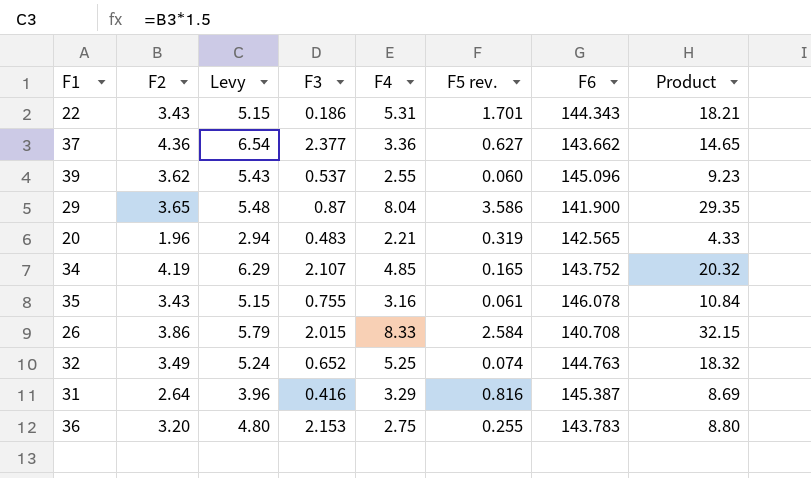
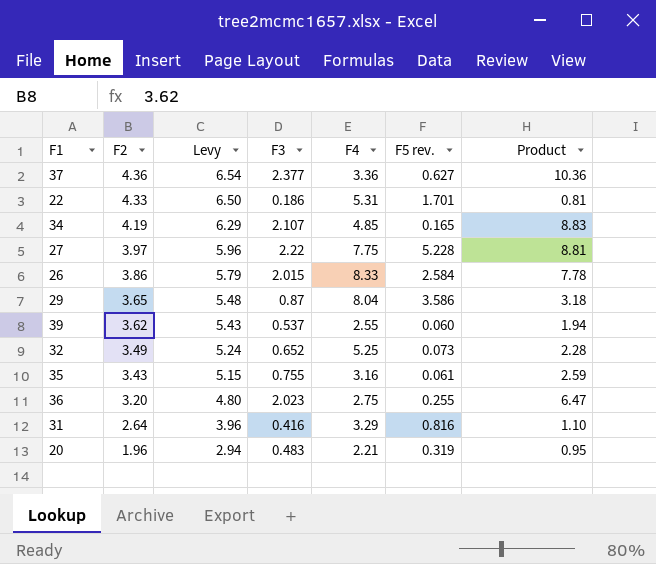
row order: none -> F2 descending
column F6 | position: 7 -> none
column Product | formula: [F2] * [F4] -> [F2] * [F3]
22 | F2: 3.43 -> 4.33
22 | Levy: 5.15 -> 6.50
row 27: none -> 3.97 | 5.96 | 2.22 | 7.75 | 5.228 | 8.81
32 | F5 rev.: 0.074 -> 0.073
36 | F3: 2.153 -> 2.023

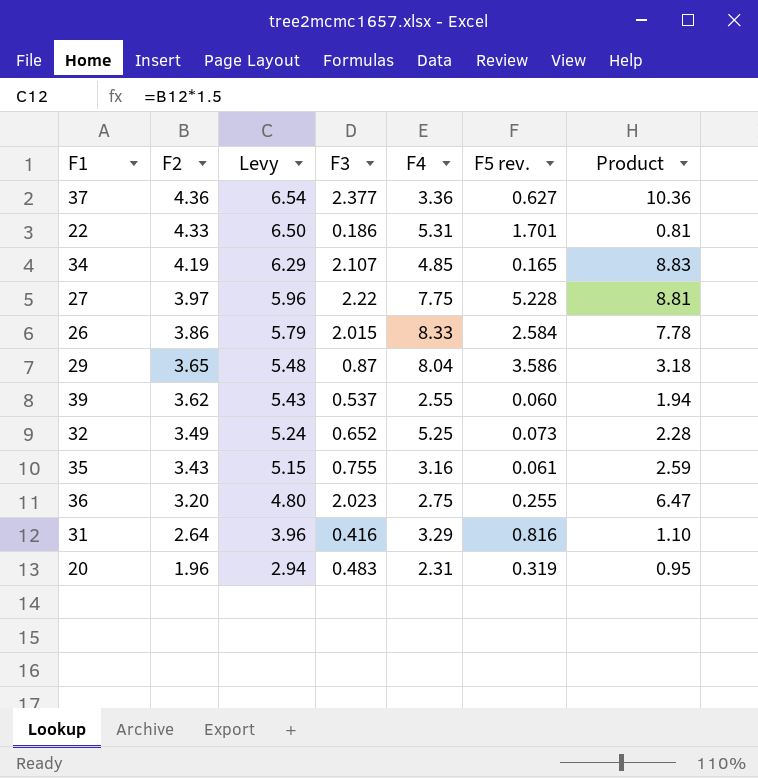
20 | F4: 2.21 -> 2.31

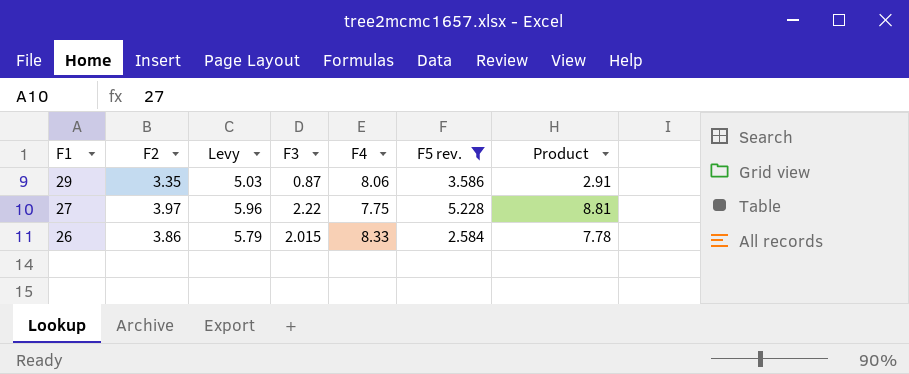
filter: none -> F5 rev. >= 2.584
row order: F2 descending -> F1 descending
29 | F2: 3.65 -> 3.35
29 | Levy: 5.48 -> 5.03
29 | F4: 8.04 -> 8.06
29 | Product: 3.18 -> 2.91

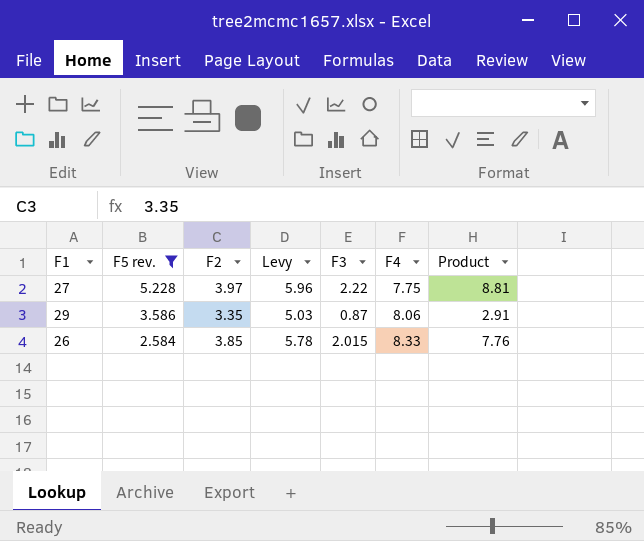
row order: F1 descending -> F5 rev. descending
column F5 rev. | position: 6 -> 2
26 | F2: 3.86 -> 3.85
26 | Levy: 5.79 -> 5.78
26 | Product: 7.78 -> 7.76

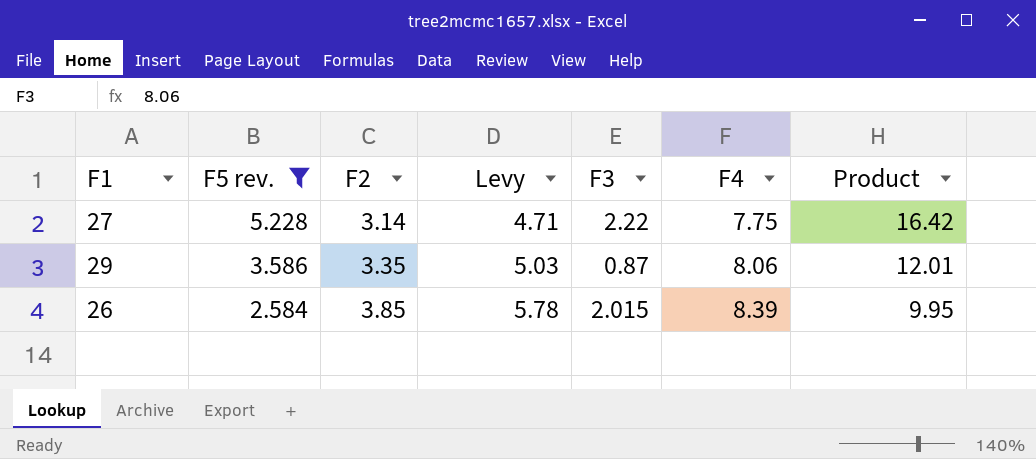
column Product | formula: [F2] * [F3] -> [F5 rev.] * [F2]
27 | F2: 3.97 -> 3.14
27 | Levy: 5.96 -> 4.71
26 | F4: 8.33 -> 8.39

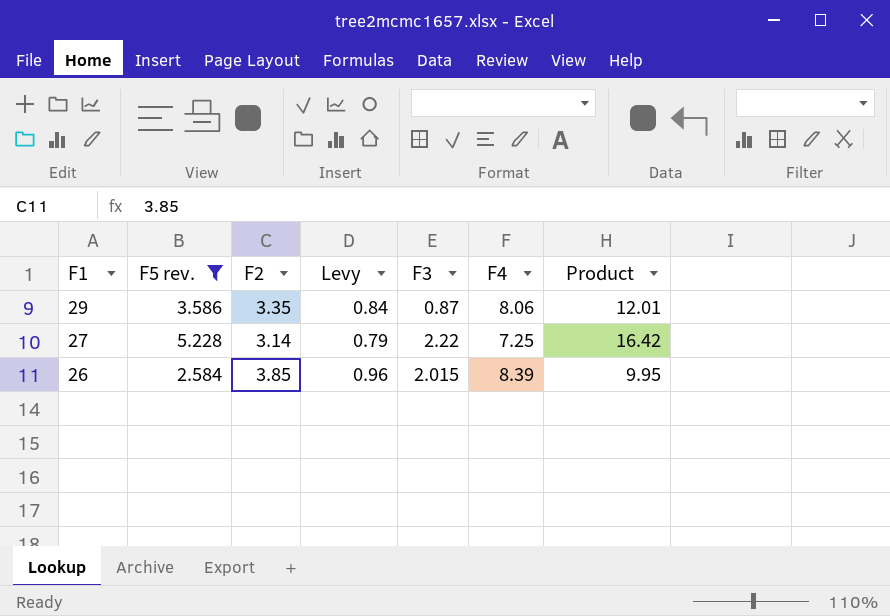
row order: F5 rev. descending -> F1 descending
column Levy | formula: [F2] * 1.5 -> [F2] * 0.25
27 | F4: 7.75 -> 7.25

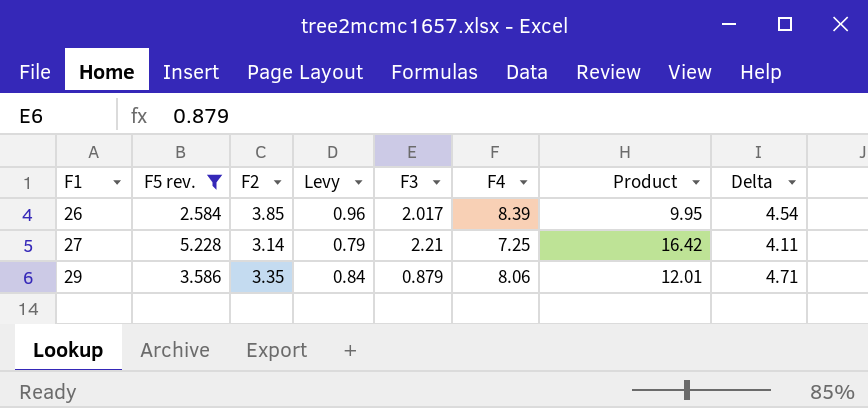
row order: F1 descending -> F1 ascending
column Delta | formula: none -> [F4] - [F2]
26 | F3: 2.015 -> 2.017
27 | F3: 2.22 -> 2.21
29 | F3: 0.87 -> 0.879

